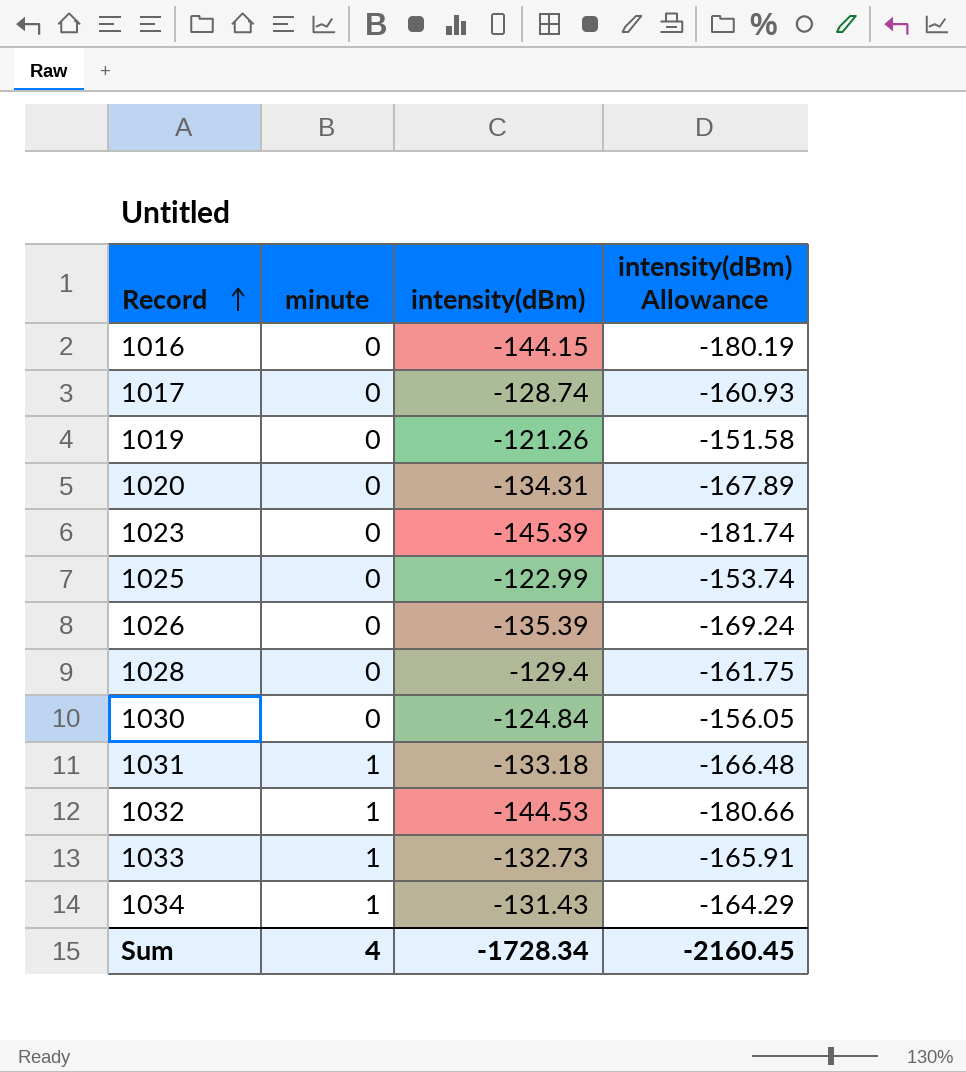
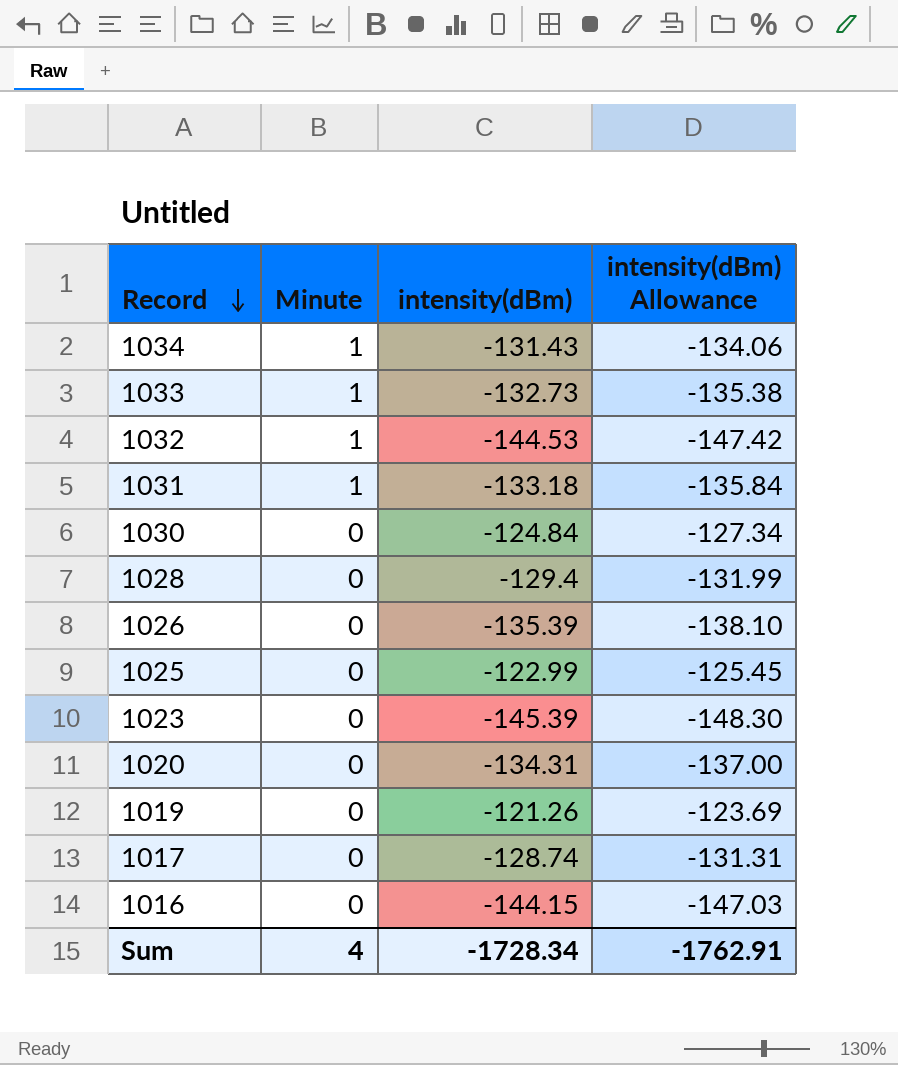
row order: Record ascending -> Record descending
column name: minute -> Minute
column intensity(dBm) Allowance | formula: [intensity(dBm)] * 1.25 -> [intensity(dBm)] * 1.02
Sum | intensity(dBm) Allowance: -2160.45 -> -1762.91

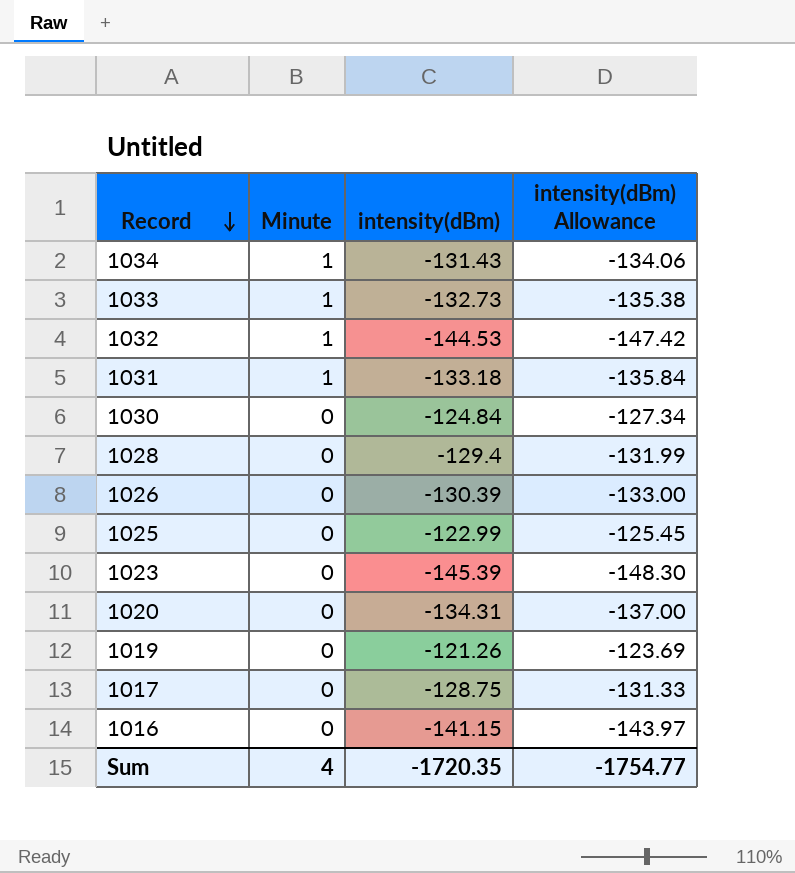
1026 | intensity(dBm): -135.39 -> -130.39
1026 | intensity(dBm) Allowance: -138.10 -> -133.00
1017 | intensity(dBm): -128.74 -> -128.75
1017 | intensity(dBm) Allowance: -131.31 -> -131.33
1016 | intensity(dBm): -144.15 -> -141.15
1016 | intensity(dBm) Allowance: -147.03 -> -143.97
Sum | intensity(dBm): -1728.34 -> -1720.35
Sum | intensity(dBm) Allowance: -1762.91 -> -1754.77

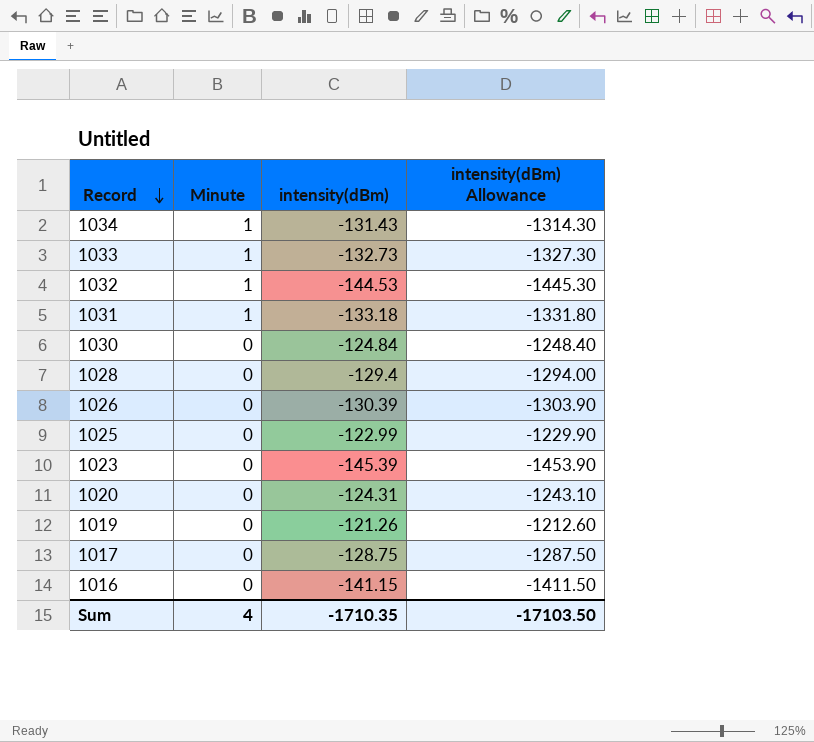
column intensity(dBm) Allowance | formula: [intensity(dBm)] * 1.02 -> [intensity(dBm)] * 10
1020 | intensity(dBm): -134.31 -> -124.31
Sum | intensity(dBm): -1720.35 -> -1710.35
Sum | intensity(dBm) Allowance: -1754.77 -> -17103.50

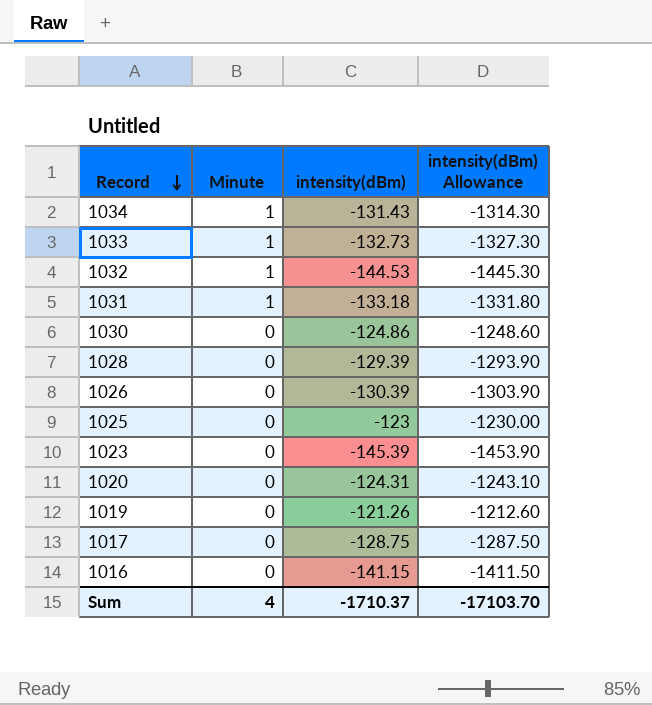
1030 | intensity(dBm): -124.84 -> -124.86
1030 | intensity(dBm) Allowance: -1248.40 -> -1248.60
1028 | intensity(dBm): -129.4 -> -129.39
1028 | intensity(dBm) Allowance: -1294.00 -> -1293.90
1025 | intensity(dBm): -122.99 -> -123
1025 | intensity(dBm) Allowance: -1229.90 -> -1230.00
Sum | intensity(dBm): -1710.35 -> -1710.37
Sum | intensity(dBm) Allowance: -17103.50 -> -17103.70

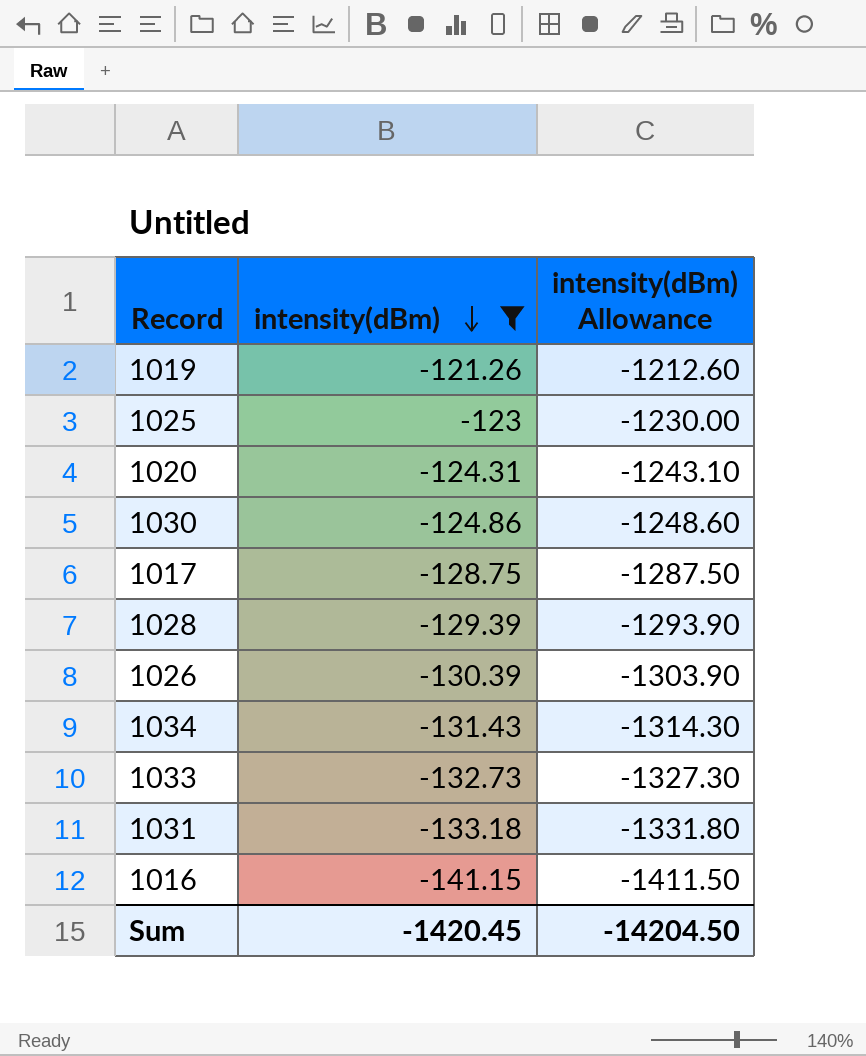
filter: none -> intensity(dBm) >= -141.15
row order: Record descending -> intensity(dBm) descending
column Minute | position: 2 -> none
Sum | intensity(dBm): -1710.37 -> -1420.45
Sum | intensity(dBm) Allowance: -17103.70 -> -14204.50

